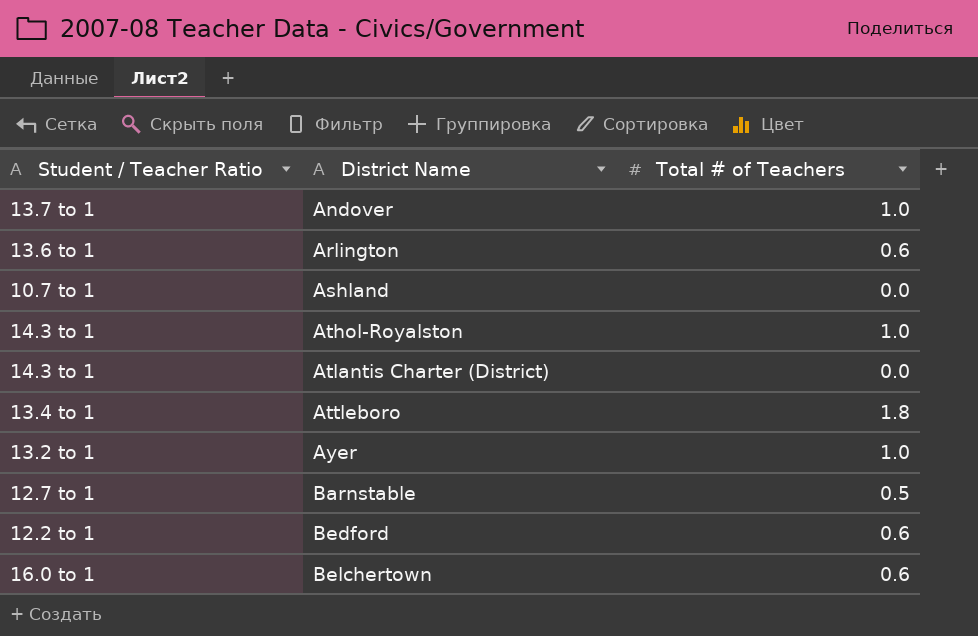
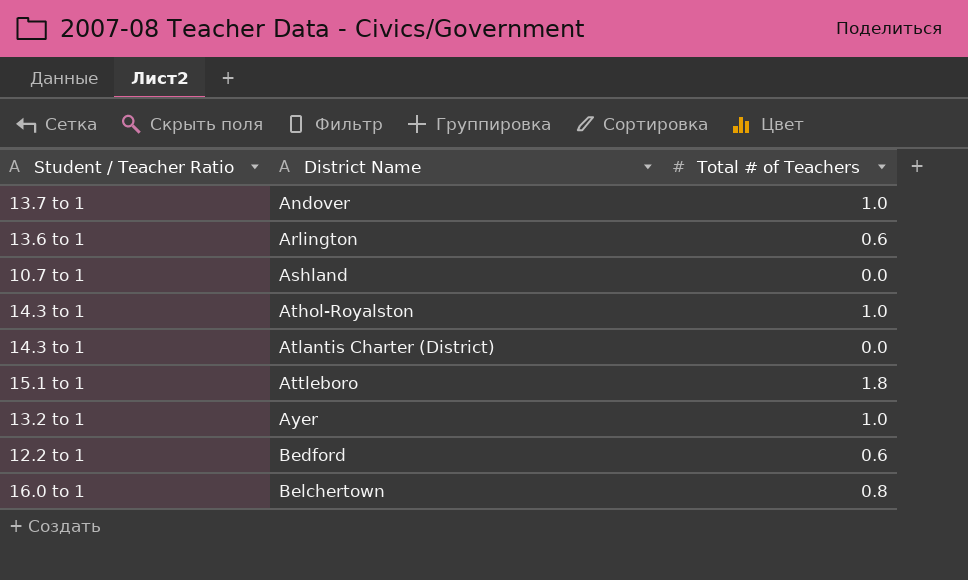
row Barnstable: 12.7 to 1 | 0.5 -> none
Attleboro | Student / Teacher Ratio: 13.4 to 1 -> 15.1 to 1
Belchertown | Total # of Teachers: 0.6 -> 0.8

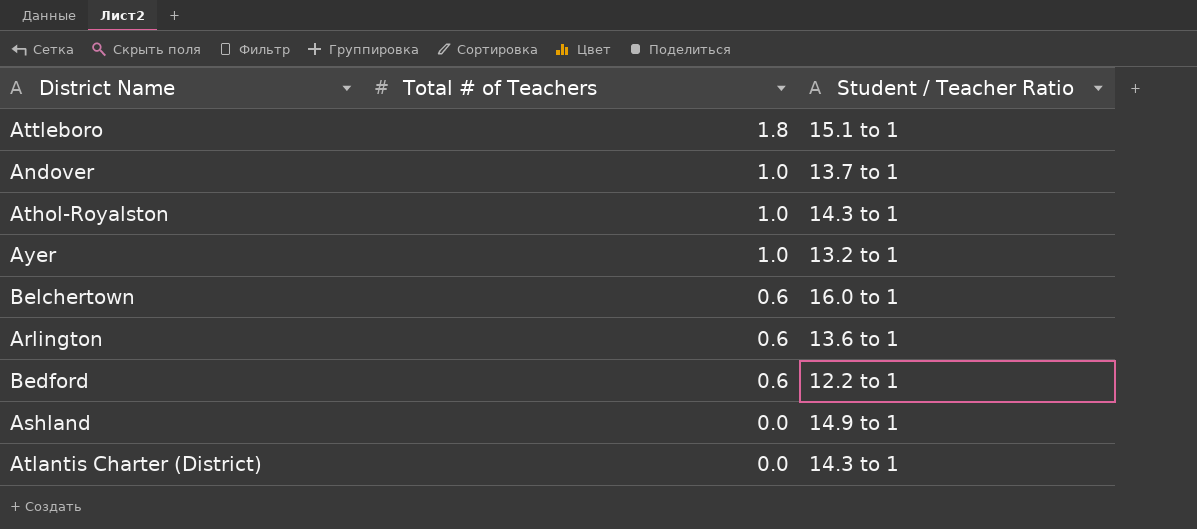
row order: District Name ascending -> Total # of Teachers descending
column Student / Teacher Ratio | position: 1 -> 3
Belchertown | Total # of Teachers: 0.8 -> 0.6
Ashland | Student / Teacher Ratio: 10.7 to 1 -> 14.9 to 1

